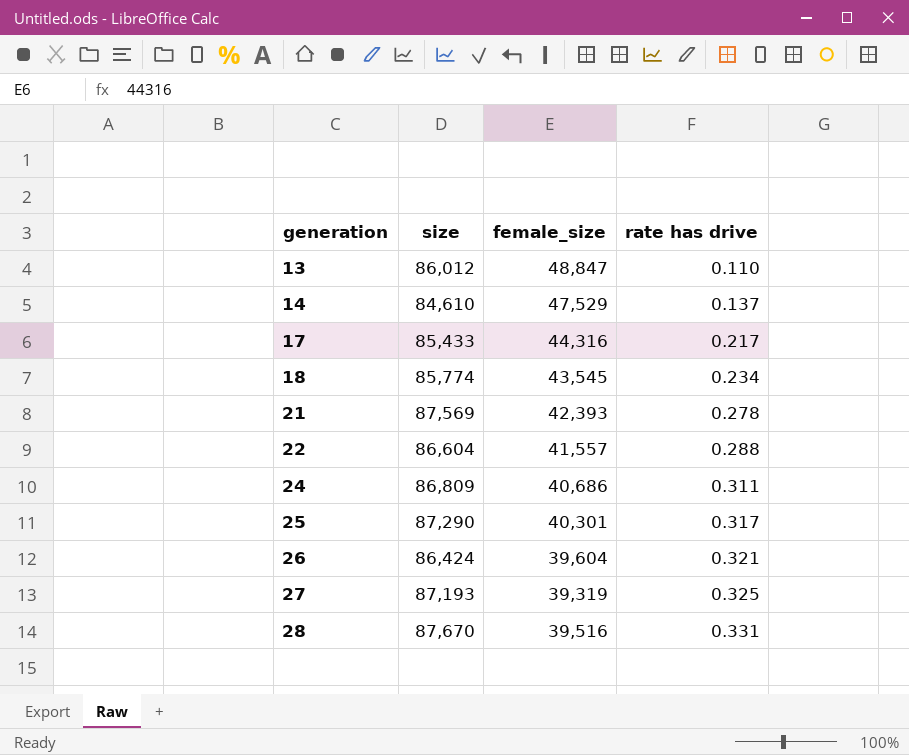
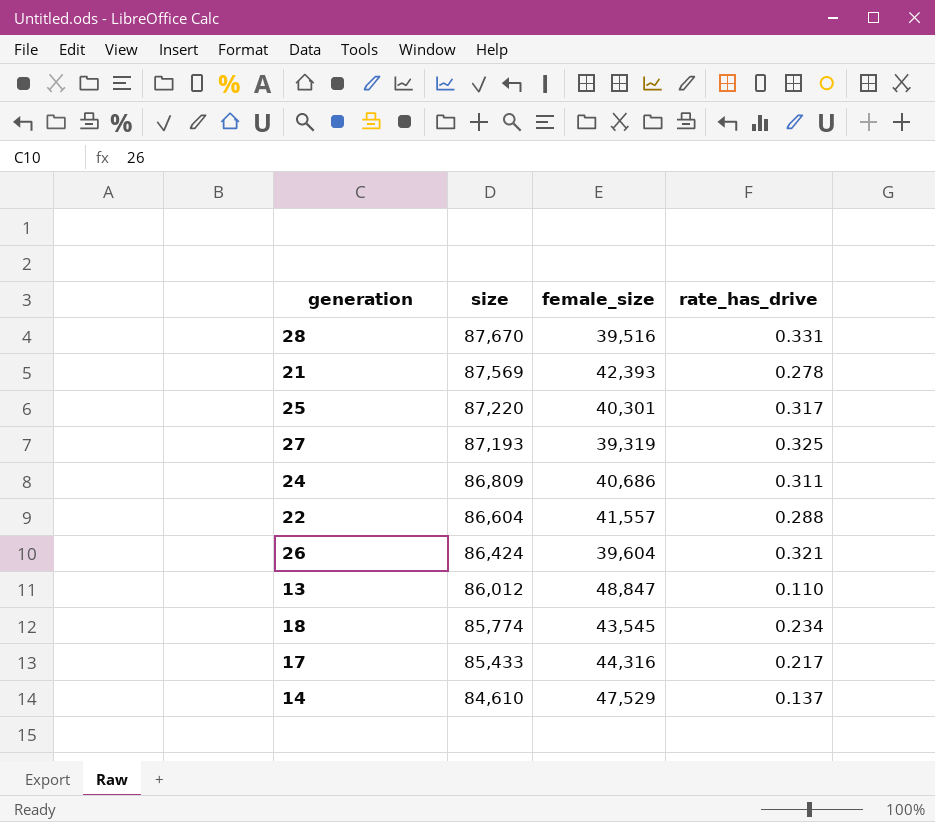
row order: generation ascending -> size descending
column name: rate has drive -> rate_has_drive
25 | size: 87,290 -> 87,220

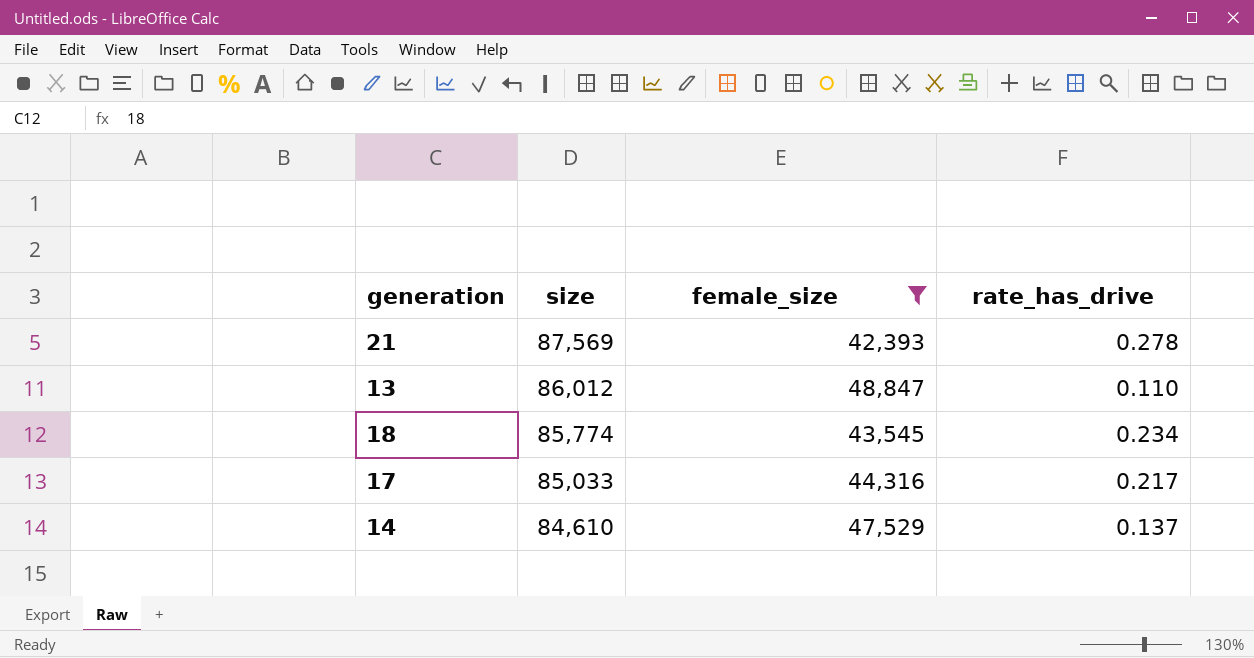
filter: none -> female_size >= 42,393
17 | size: 85,433 -> 85,033

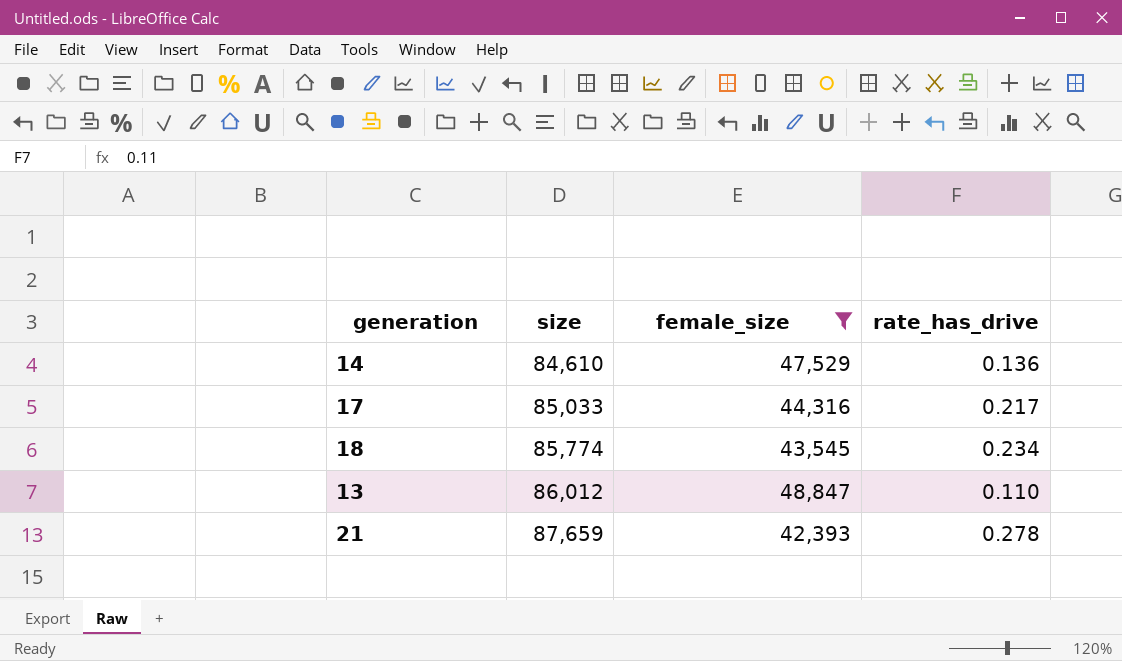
row order: size descending -> size ascending
14 | rate_has_drive: 0.137 -> 0.136
21 | size: 87,569 -> 87,659

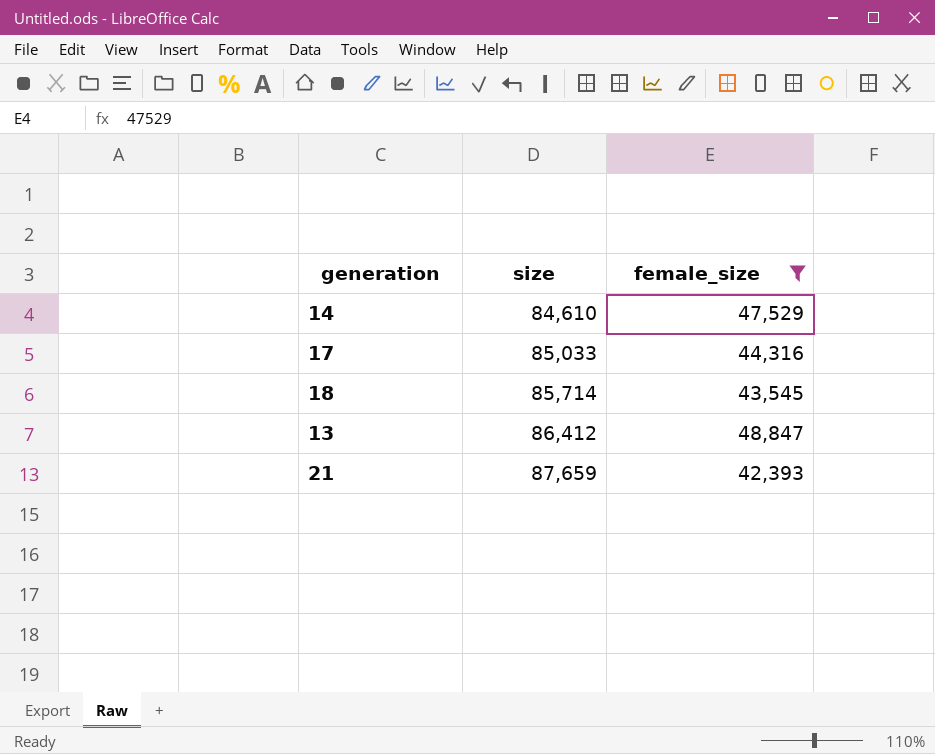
column rate_has_drive | position: 4 -> none
18 | size: 85,774 -> 85,714
13 | size: 86,012 -> 86,412

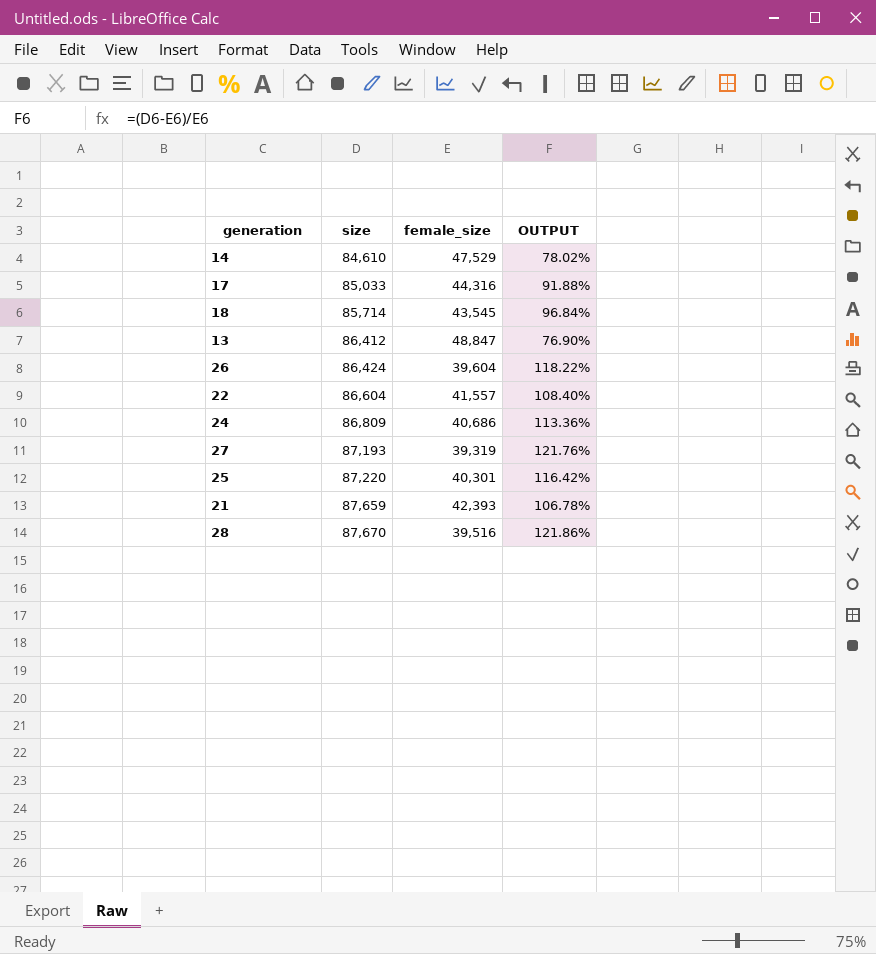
filter: female_size >= 42,393 -> none
column OUTPUT | formula: none -> ([size] - [female_size]) / [female_size]

